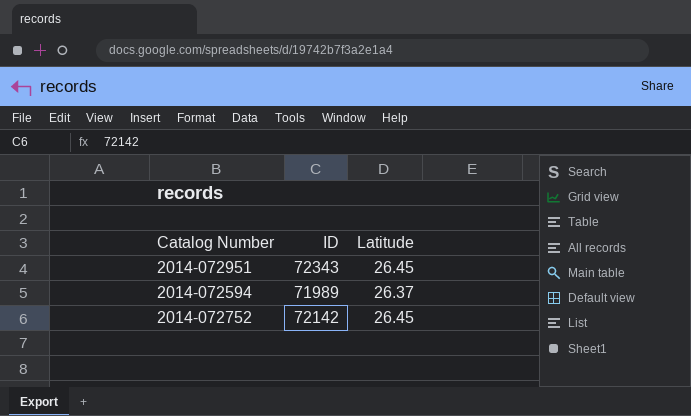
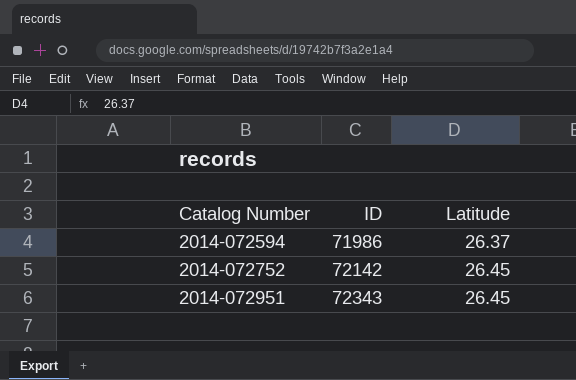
row order: none -> Catalog Number ascending
2014-072594 | ID: 71989 -> 71986

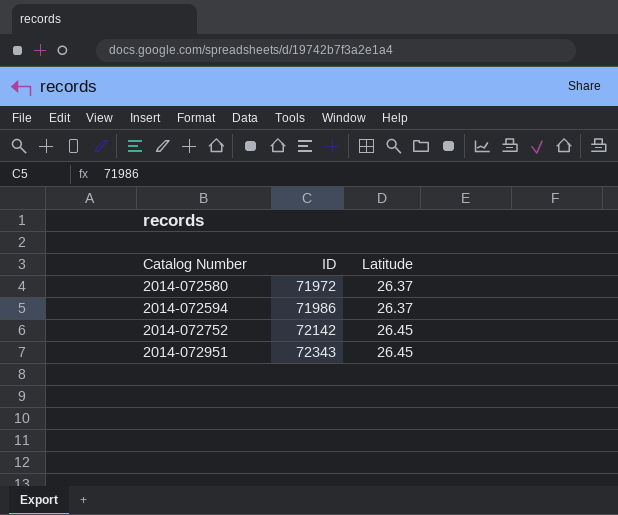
row 2014-072580: none -> 71972 | 26.37

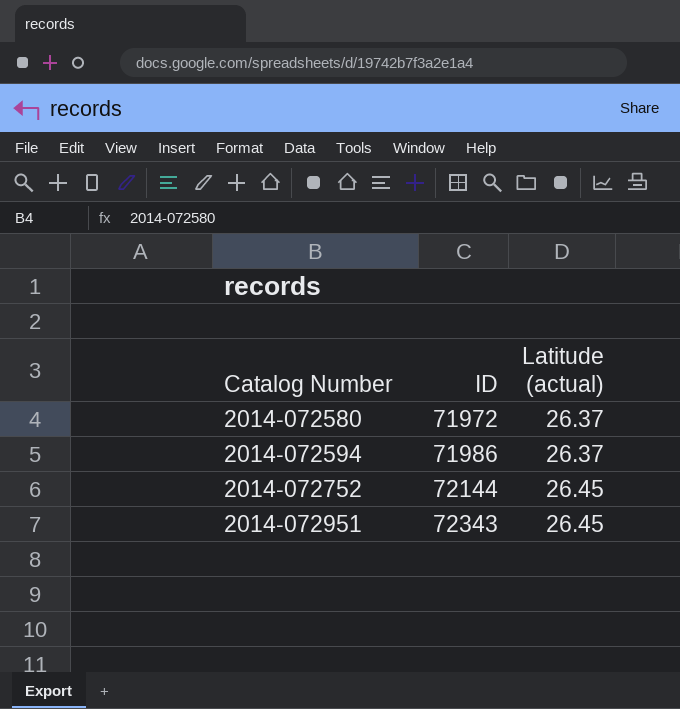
column name: Latitude -> Latitude (actual)
2014-072752 | ID: 72142 -> 72144

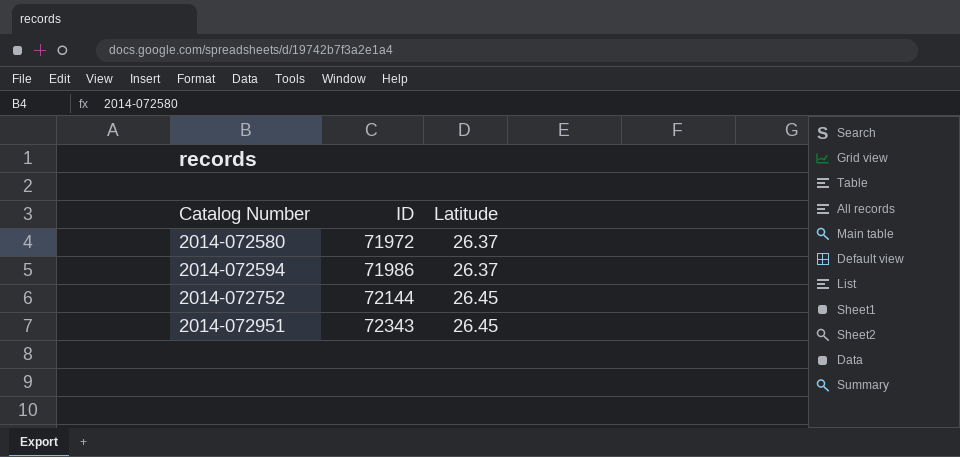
column name: Latitude (actual) -> Latitude

